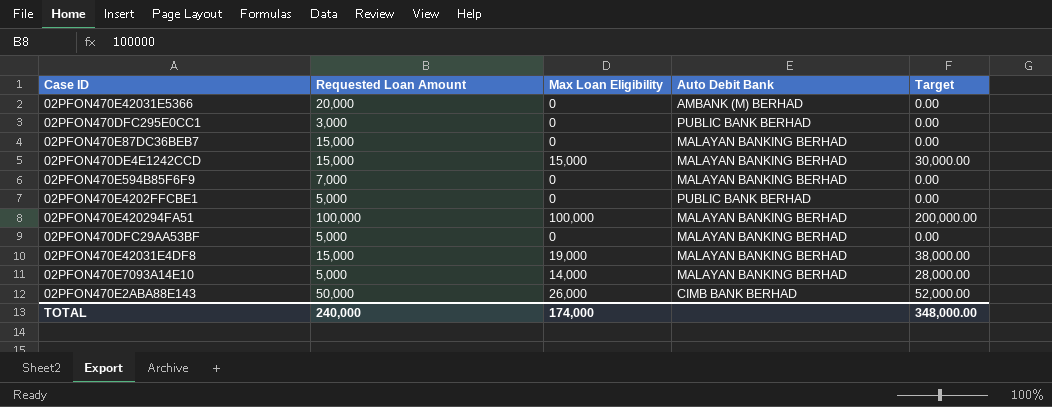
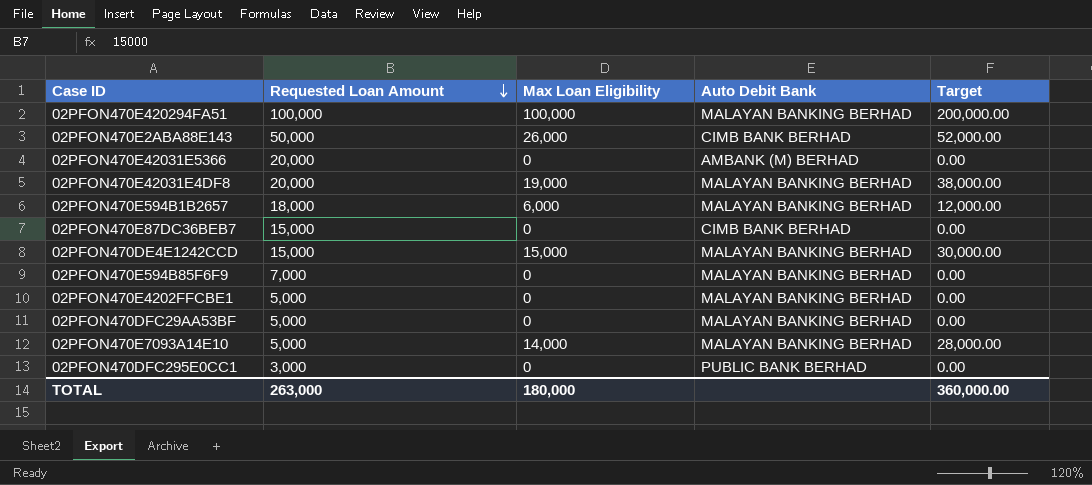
row order: none -> Requested Loan Amount descending
02PFON470E42031E4DF8 | Requested Loan Amount: 15,000 -> 20,000
row 02PFON470E594B1B2657: none -> 18,000 | 6,000 | MALAYAN BANKING BERHAD | 12,000.00
02PFON470E87DC36BEB7 | Auto Debit Bank: MALAYAN BANKING BERHAD -> CIMB BANK BERHAD
02PFON470E4202FFCBE1 | Auto Debit Bank: PUBLIC BANK BERHAD -> MALAYAN BANKING BERHAD
TOTAL | Requested Loan Amount: 240,000 -> 263,000
TOTAL | Max Loan Eligibility: 174,000 -> 180,000
TOTAL | Target: 348,000.00 -> 360,000.00

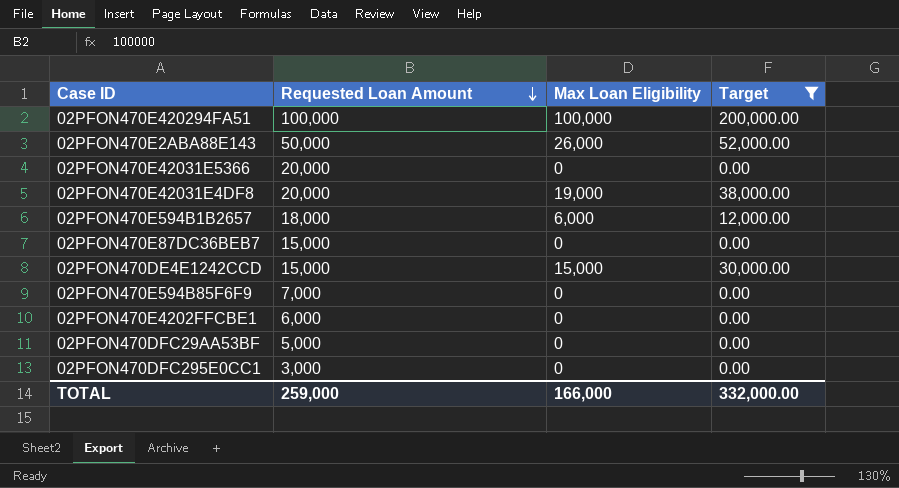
filter: none -> Target != 28,000.00
column Auto Debit Bank | position: 4 -> none
02PFON470E4202FFCBE1 | Requested Loan Amount: 5,000 -> 6,000
TOTAL | Requested Loan Amount: 263,000 -> 259,000
TOTAL | Max Loan Eligibility: 180,000 -> 166,000
TOTAL | Target: 360,000.00 -> 332,000.00

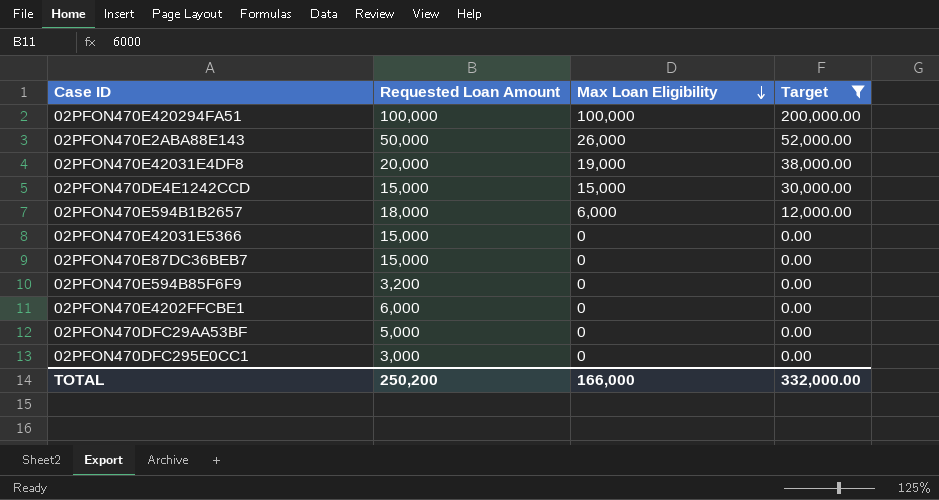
row order: Requested Loan Amount descending -> Max Loan Eligibility descending
02PFON470E42031E5366 | Requested Loan Amount: 20,000 -> 15,000
02PFON470E594B85F6F9 | Requested Loan Amount: 7,000 -> 3,200
TOTAL | Requested Loan Amount: 259,000 -> 250,200

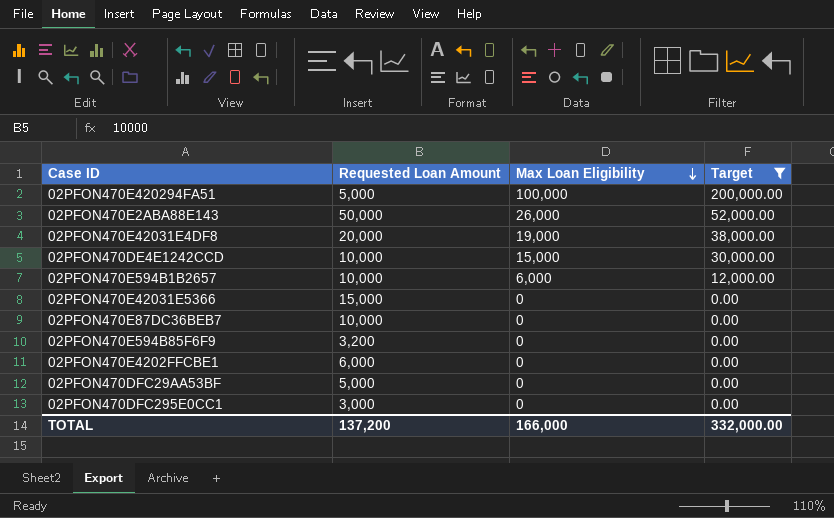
02PFON470E420294FA51 | Requested Loan Amount: 100,000 -> 5,000
02PFON470DE4E1242CCD | Requested Loan Amount: 15,000 -> 10,000
02PFON470E594B1B2657 | Requested Loan Amount: 18,000 -> 10,000
02PFON470E87DC36BEB7 | Requested Loan Amount: 15,000 -> 10,000
TOTAL | Requested Loan Amount: 250,200 -> 137,200

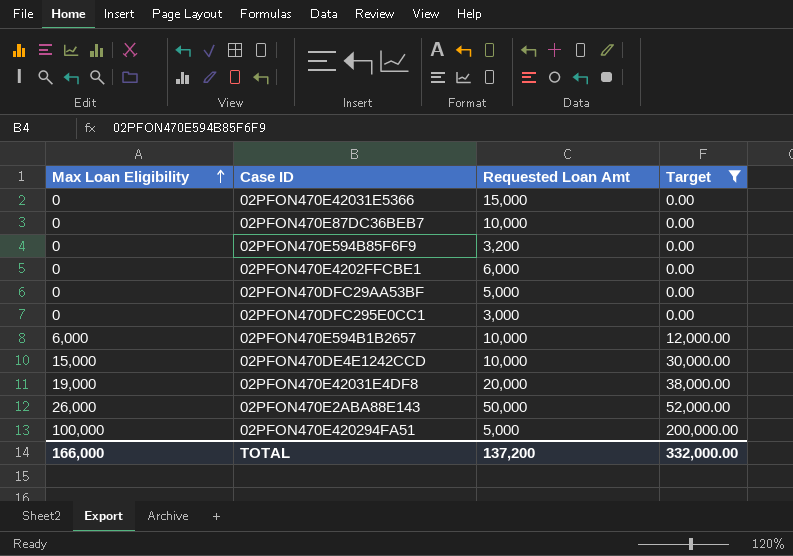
row order: Max Loan Eligibility descending -> Max Loan Eligibility ascending
column Max Loan Eligibility | position: 3 -> 1
column name: Requested Loan Amount -> Requested Loan Amt

